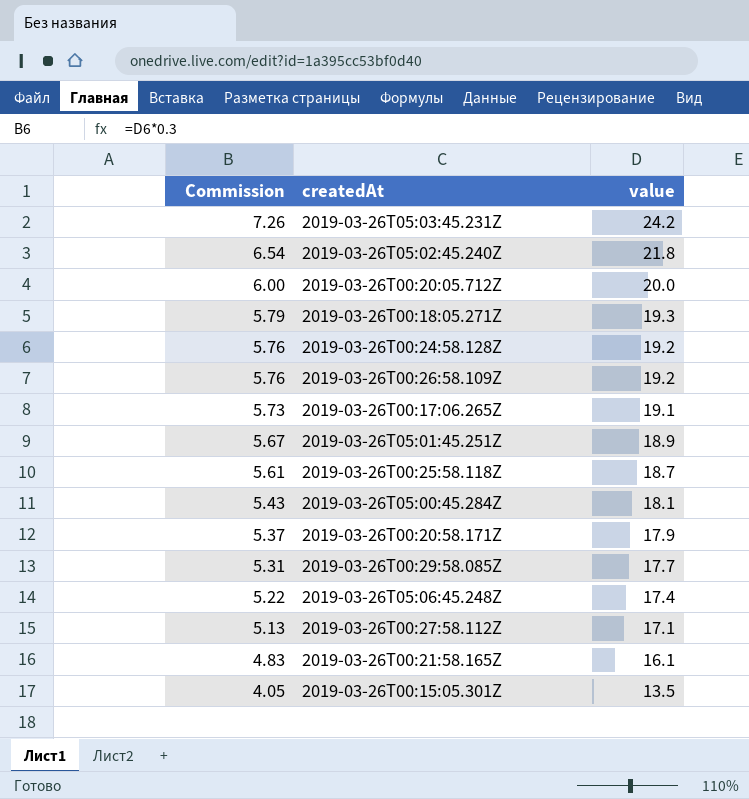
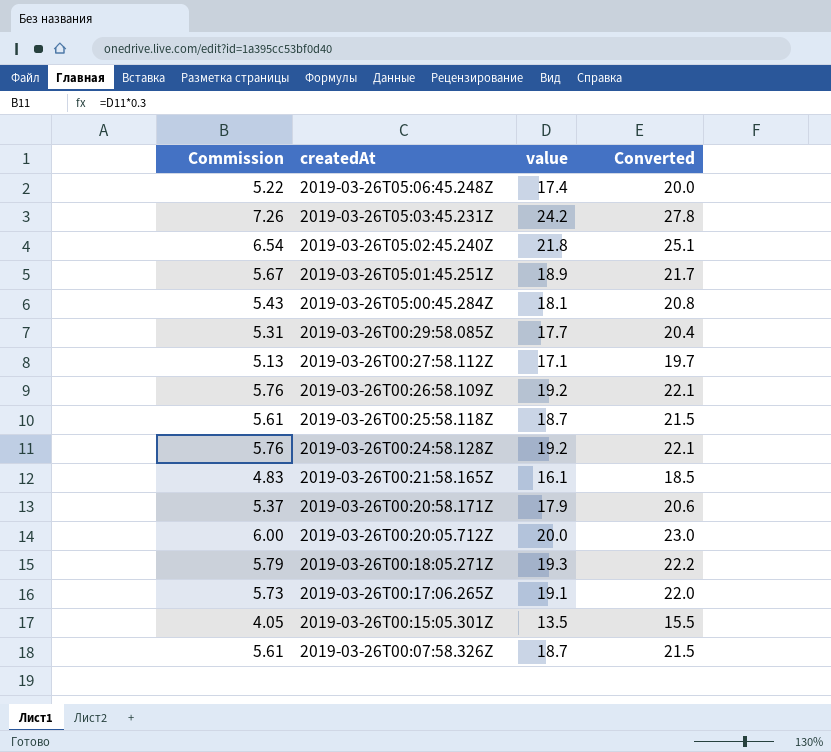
row order: Commission descending -> createdAt descending
column Converted | formula: none -> [value] * 1.15
row 2019-03-26T00:07:58.326Z: none -> 5.61 | 18.7 | 21.5

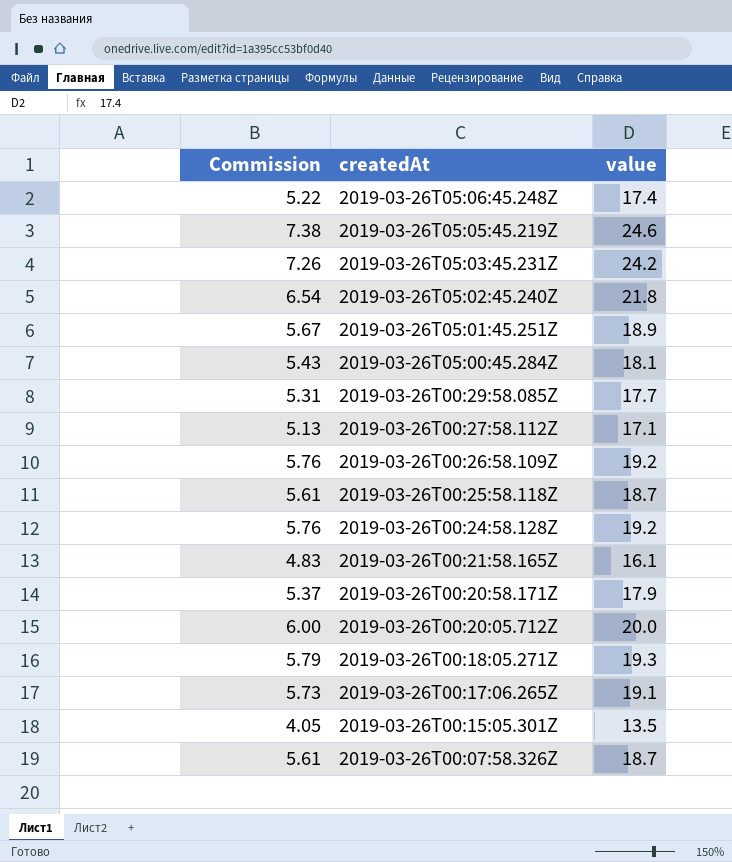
column Converted | formula: [value] * 1.15 -> none
row 2019-03-26T05:05:45.219Z: none -> 7.38 | 24.6

